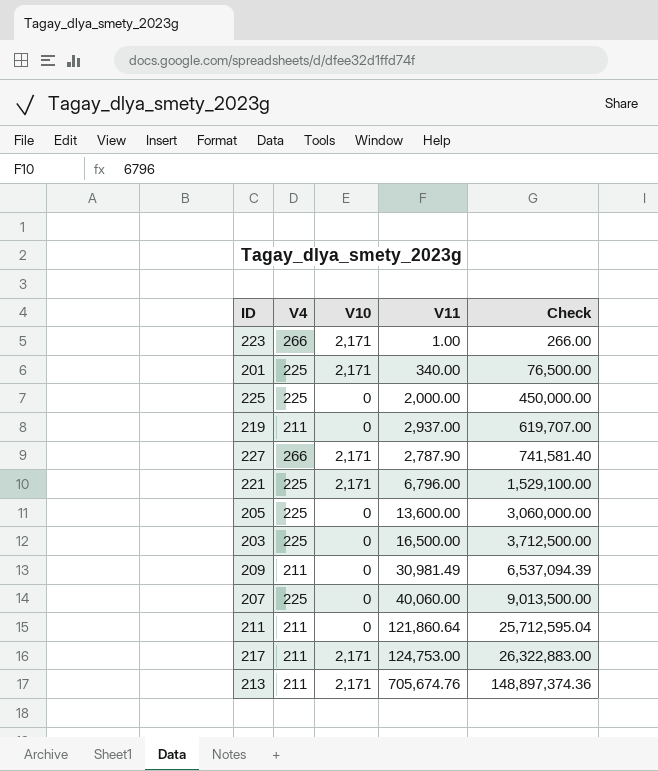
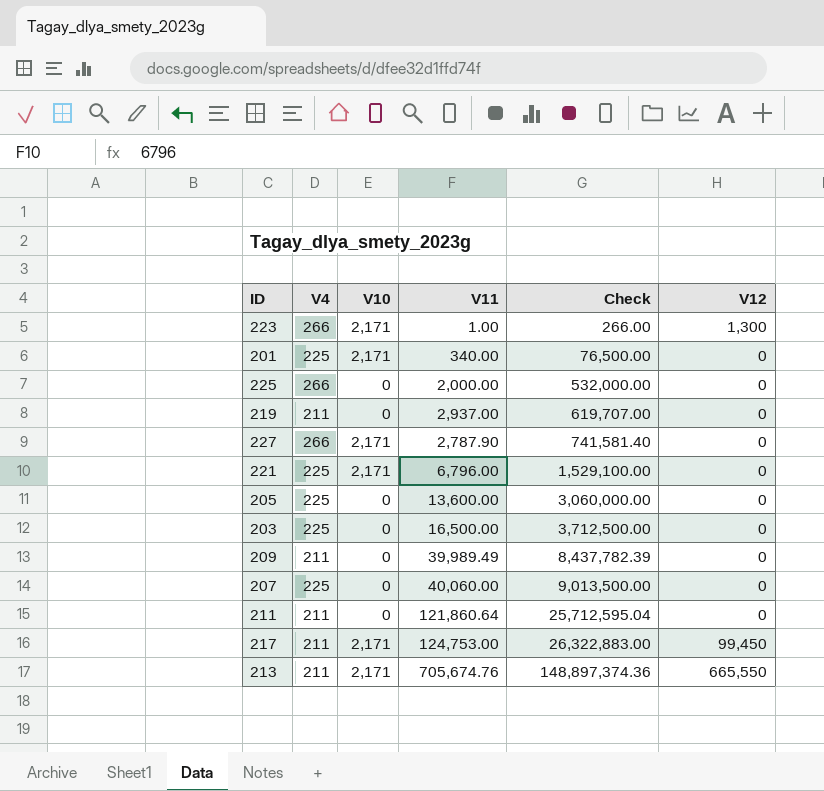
column V12 | position: none -> 6
225 | V4: 225 -> 266
225 | Check: 450,000.00 -> 532,000.00
209 | V11: 30,981.49 -> 39,989.49
209 | Check: 6,537,094.39 -> 8,437,782.39

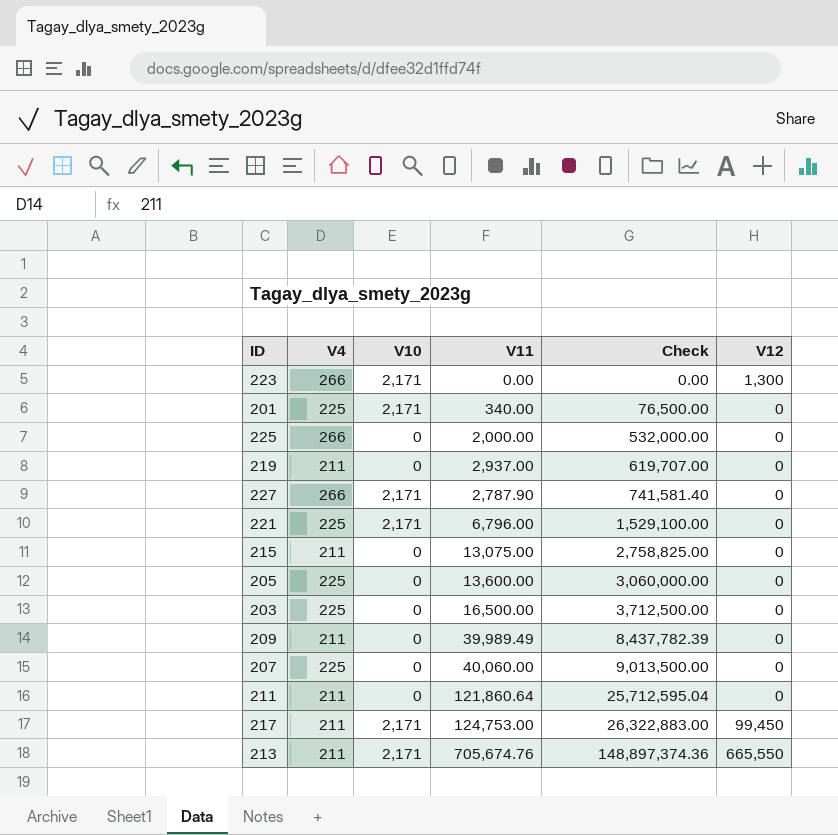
223 | V11: 1.00 -> 0.00
223 | Check: 266.00 -> 0.00
row 215: none -> 211 | 0 | 13,075.00 | 2,758,825.00 | 0

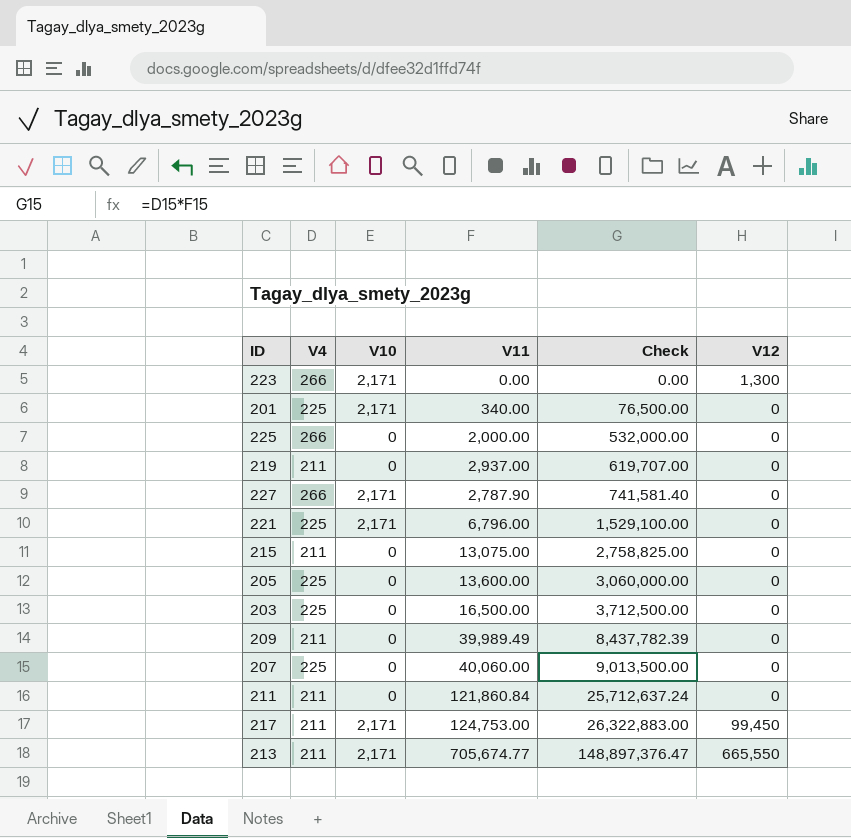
211 | V11: 121,860.64 -> 121,860.84
211 | Check: 25,712,595.04 -> 25,712,637.24
213 | V11: 705,674.76 -> 705,674.77
213 | Check: 148,897,374.36 -> 148,897,376.47

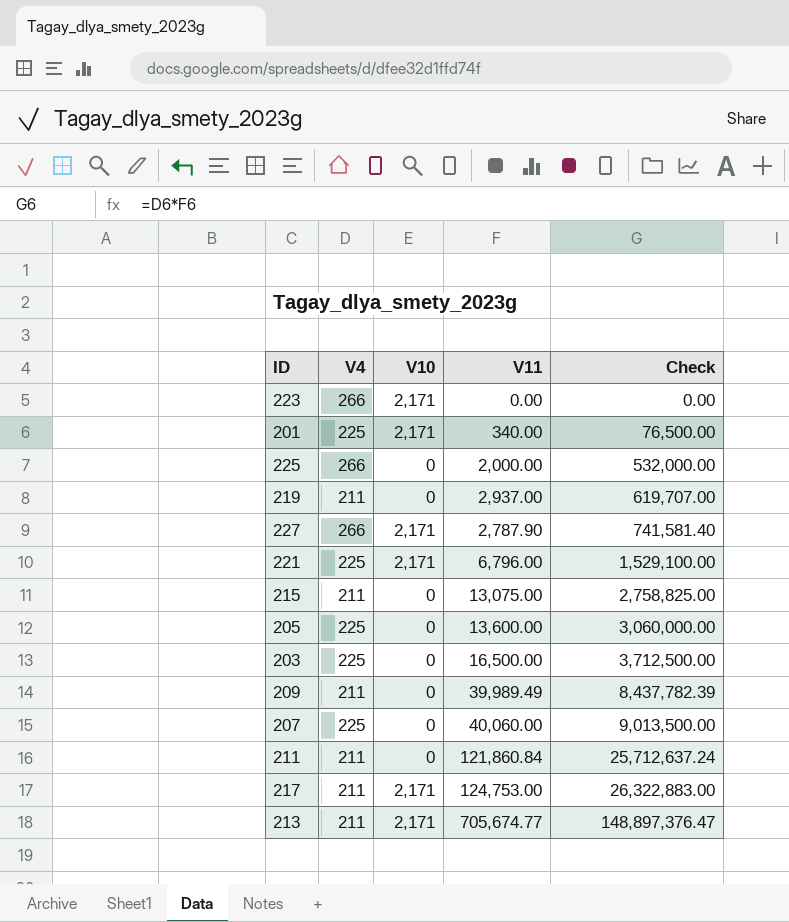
column V12 | position: 6 -> none

